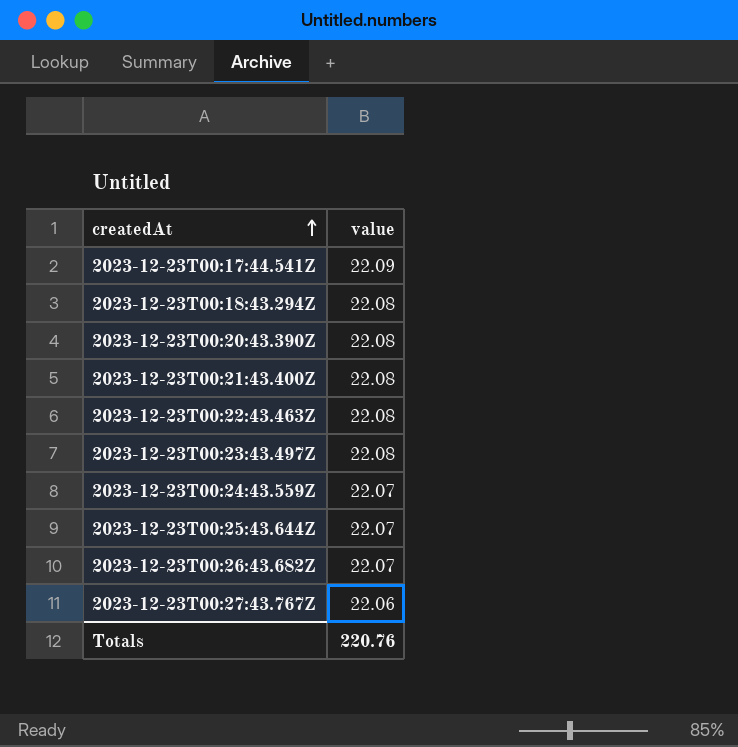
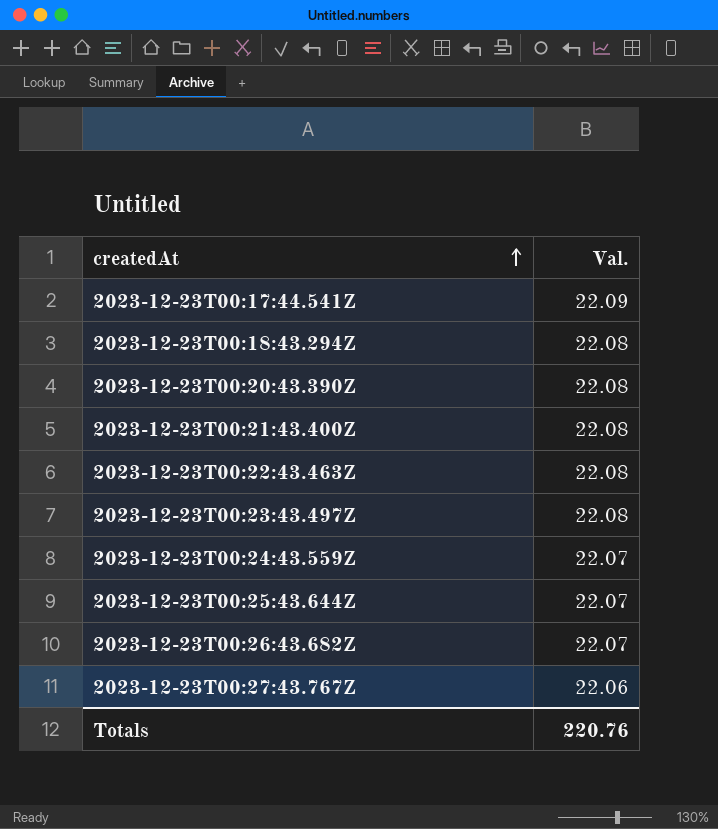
column name: value -> Val.

